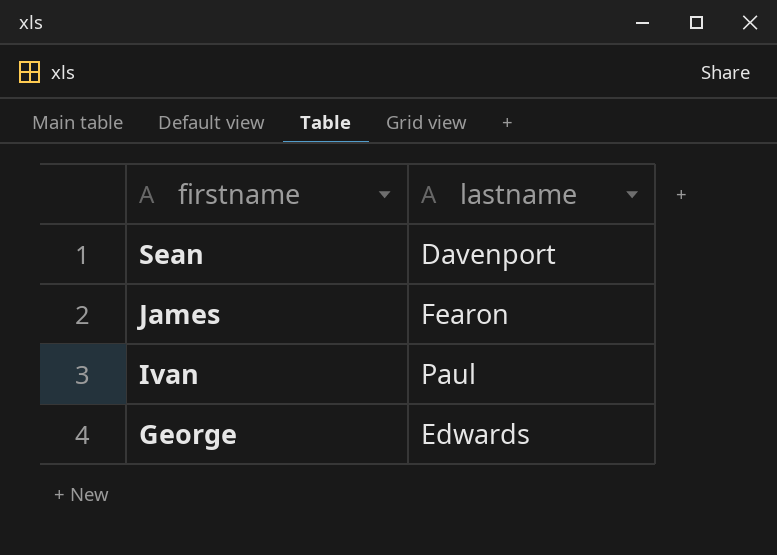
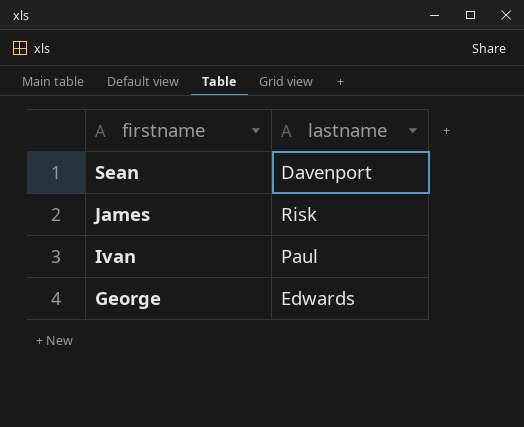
James | lastname: Fearon -> Risk

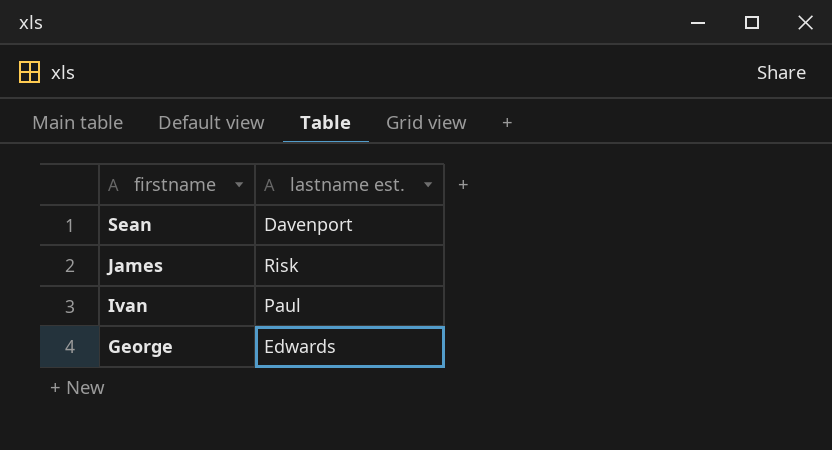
column name: lastname -> lastname est.

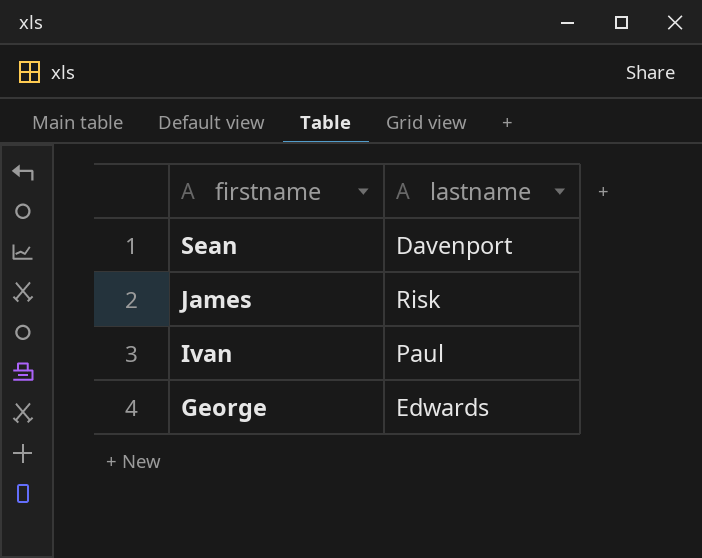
column name: lastname est. -> lastname

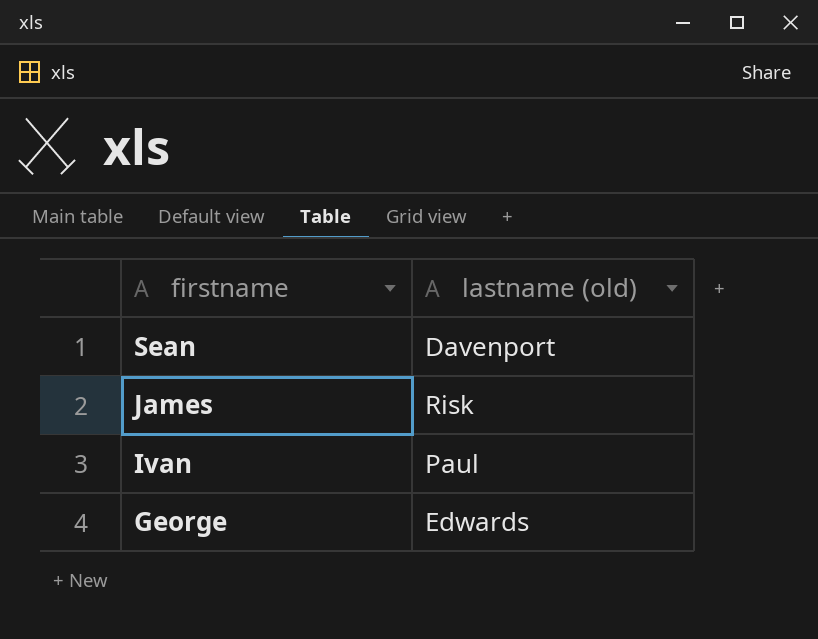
column name: lastname -> lastname (old)

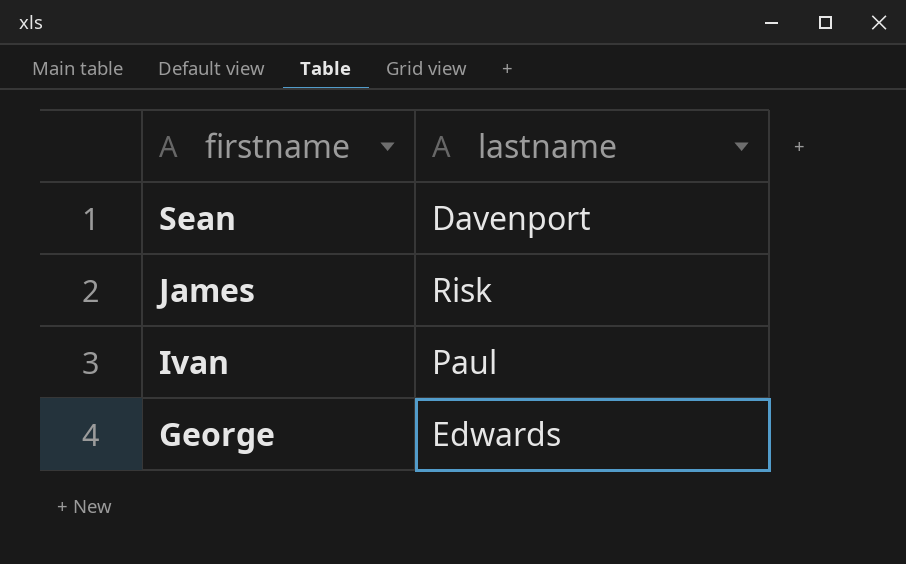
column name: lastname (old) -> lastname

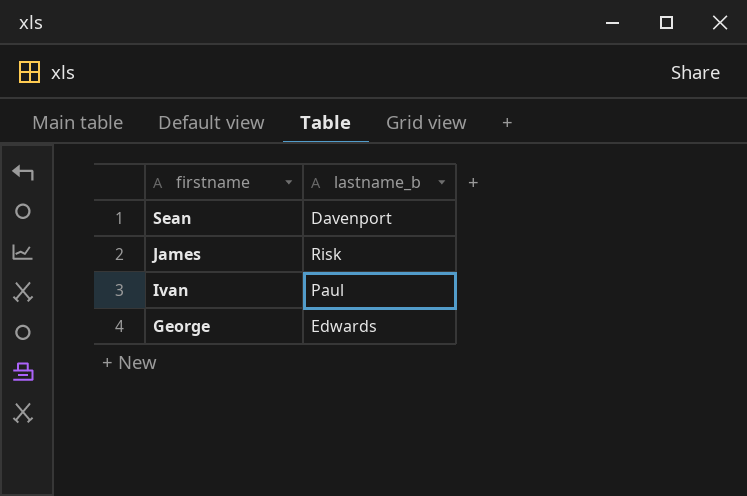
column name: lastname -> lastname_b

